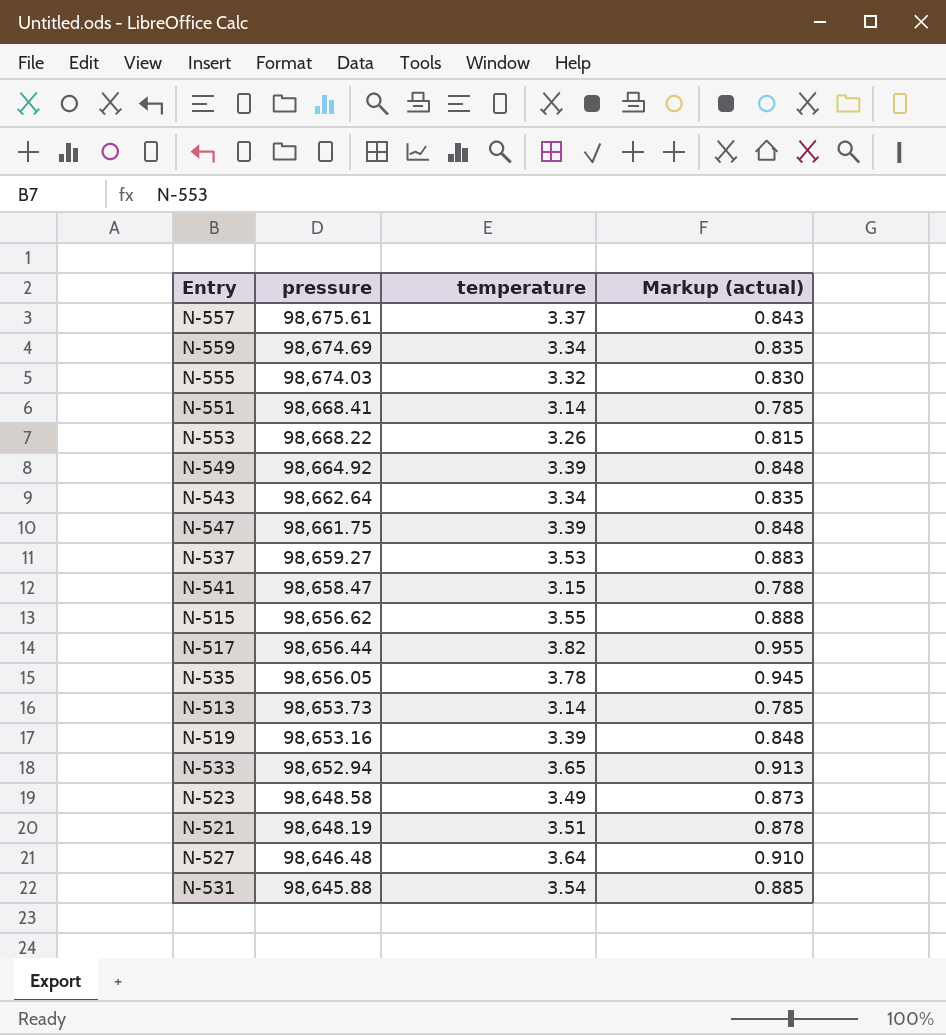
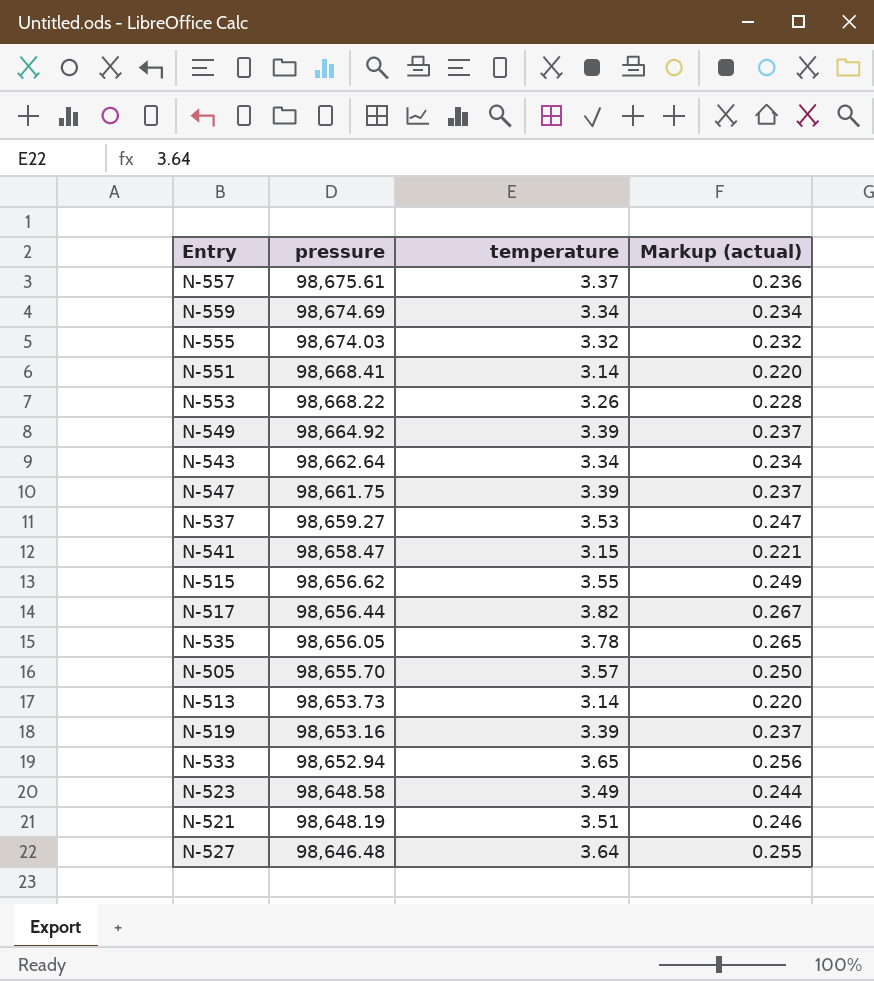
column Markup (actual) | formula: [temperature] * 0.25 -> [temperature] * 0.07
row N-531: 98,645.88 | 3.54 | 0.885 -> none
row N-505: none -> 98,655.70 | 3.57 | 0.250

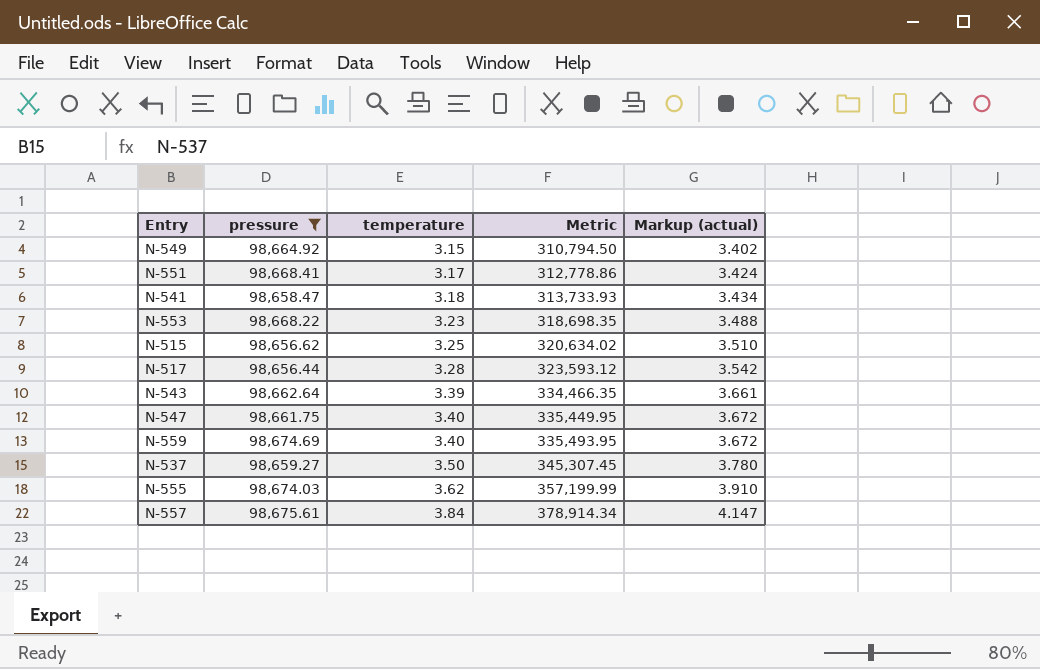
filter: none -> pressure >= 98,656.44
row order: pressure descending -> temperature ascending
column Metric | formula: none -> [pressure] * [temperature]
column Markup (actual) | formula: [temperature] * 0.07 -> [temperature] * 1.08
N-549 | temperature: 3.39 -> 3.15
N-551 | temperature: 3.14 -> 3.17
N-541 | temperature: 3.15 -> 3.18
N-553 | temperature: 3.26 -> 3.23
N-515 | temperature: 3.55 -> 3.25
N-517 | temperature: 3.82 -> 3.28
N-543 | temperature: 3.34 -> 3.39
N-547 | temperature: 3.39 -> 3.40
N-559 | temperature: 3.34 -> 3.40
N-537 | temperature: 3.53 -> 3.50
N-555 | temperature: 3.32 -> 3.62
N-557 | temperature: 3.37 -> 3.84

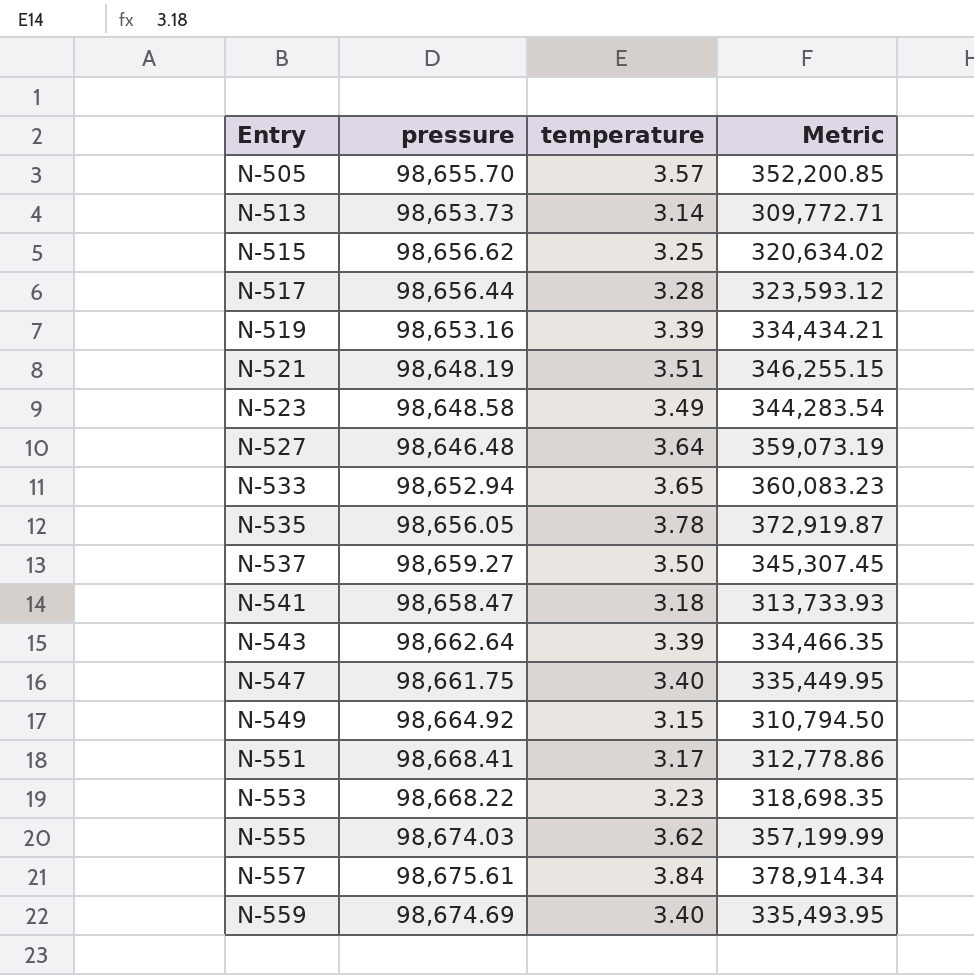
filter: pressure >= 98,656.44 -> none
row order: temperature ascending -> Entry ascending
column Markup (actual) | formula: [temperature] * 1.08 -> none

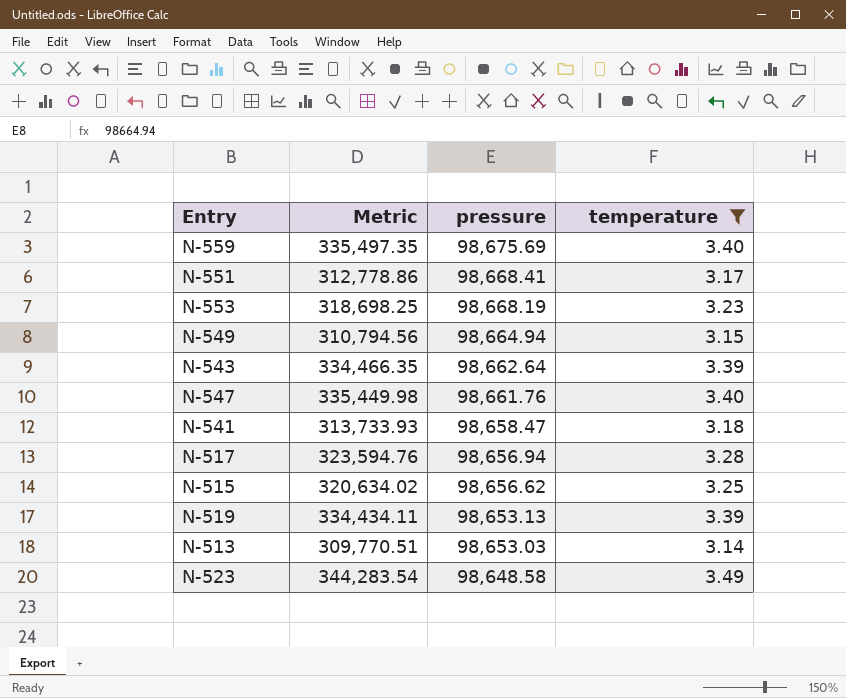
filter: none -> temperature <= 3.49
row order: Entry ascending -> pressure descending
column Metric | position: 4 -> 2
N-559 | Metric: 335,493.95 -> 335,497.35
N-559 | pressure: 98,674.69 -> 98,675.69
N-553 | Metric: 318,698.35 -> 318,698.25
N-553 | pressure: 98,668.22 -> 98,668.19
N-549 | Metric: 310,794.50 -> 310,794.56
N-549 | pressure: 98,664.92 -> 98,664.94
N-547 | Metric: 335,449.95 -> 335,449.98
N-547 | pressure: 98,661.75 -> 98,661.76
N-517 | Metric: 323,593.12 -> 323,594.76
N-517 | pressure: 98,656.44 -> 98,656.94
N-519 | Metric: 334,434.21 -> 334,434.11
N-519 | pressure: 98,653.16 -> 98,653.13
N-513 | Metric: 309,772.71 -> 309,770.51
N-513 | pressure: 98,653.73 -> 98,653.03

